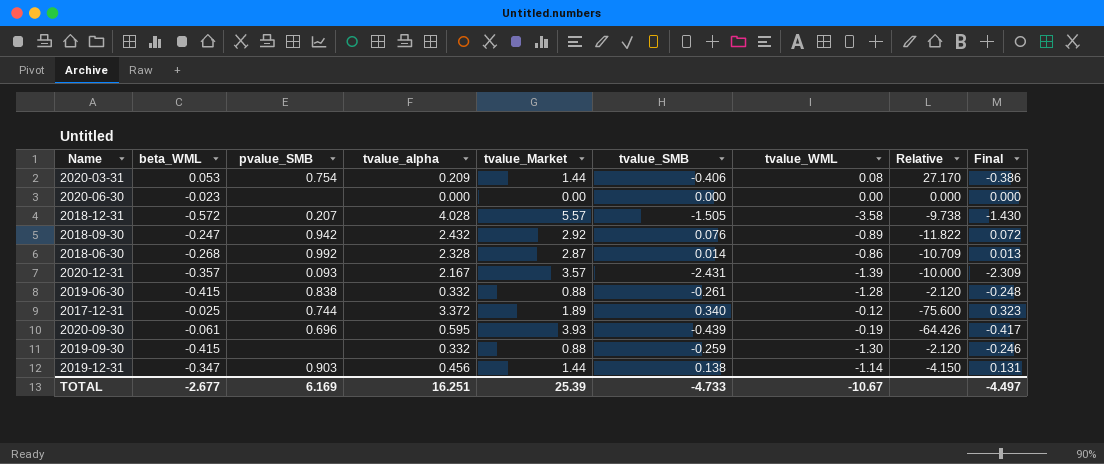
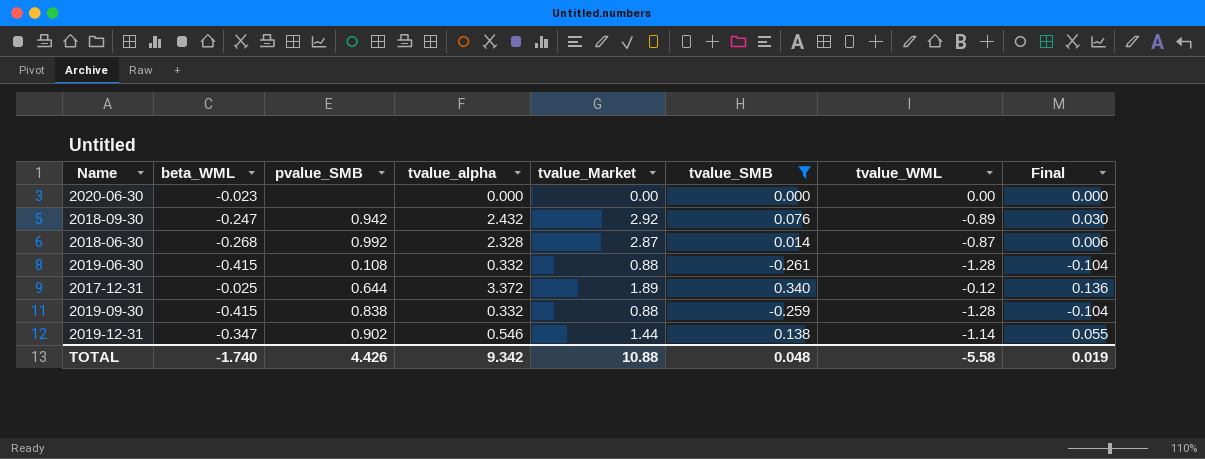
filter: none -> tvalue_SMB >= -0.261
column Relative | formula: [tvalue_Market] / [beta_WML] -> none
column Final | formula: [tvalue_SMB] * 0.95 -> [tvalue_SMB] * 0.4
2018-06-30 | tvalue_WML: -0.86 -> -0.87
2019-06-30 | pvalue_SMB: 0.838 -> 0.108
2017-12-31 | pvalue_SMB: 0.744 -> 0.644
2019-09-30 | pvalue_SMB: none -> 0.838
2019-09-30 | tvalue_WML: -1.30 -> -1.28
2019-12-31 | pvalue_SMB: 0.903 -> 0.902
2019-12-31 | tvalue_alpha: 0.456 -> 0.546
TOTAL | beta_WML: -2.677 -> -1.740
TOTAL | pvalue_SMB: 6.169 -> 4.426
TOTAL | tvalue_alpha: 16.251 -> 9.342
TOTAL | tvalue_Market: 25.39 -> 10.88
TOTAL | tvalue_SMB: -4.733 -> 0.048
TOTAL | tvalue_WML: -10.67 -> -5.58
TOTAL | Final: -4.497 -> 0.019

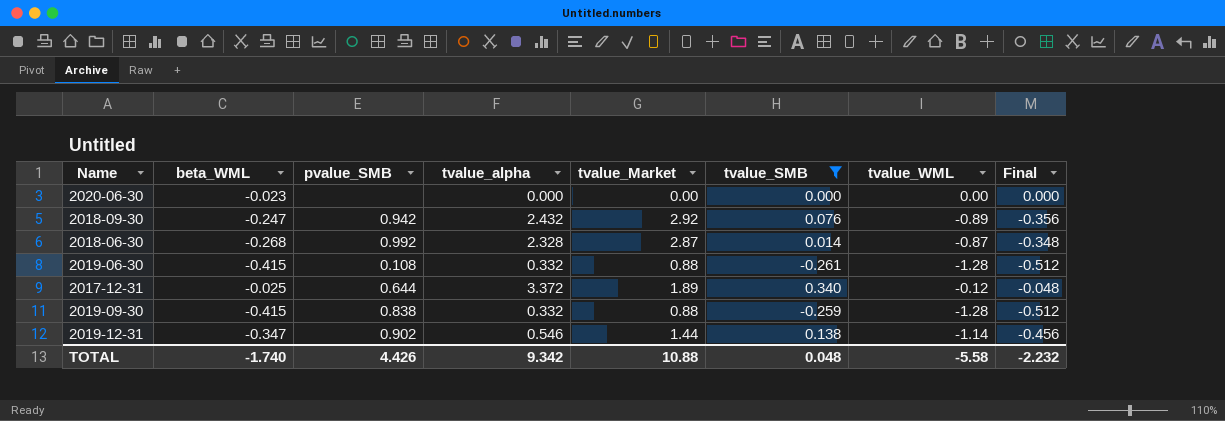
column Final | formula: [tvalue_SMB] * 0.4 -> [tvalue_WML] * 0.4
TOTAL | Final: 0.019 -> -2.232

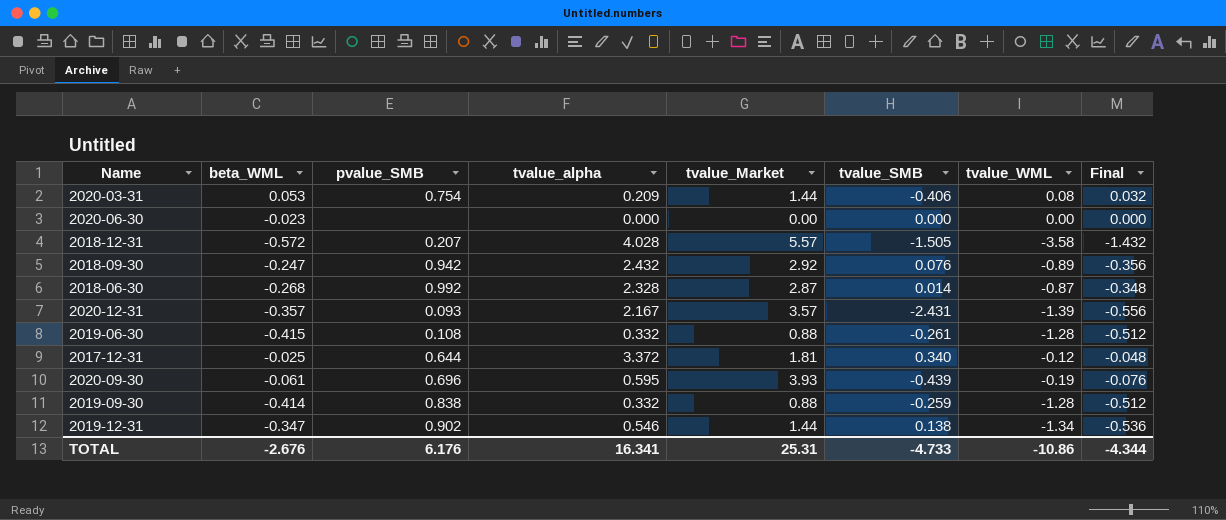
filter: tvalue_SMB >= -0.261 -> none
2017-12-31 | tvalue_Market: 1.89 -> 1.81
2019-09-30 | beta_WML: -0.415 -> -0.414
2019-12-31 | tvalue_WML: -1.14 -> -1.34
2019-12-31 | Final: -0.456 -> -0.536
TOTAL | beta_WML: -1.740 -> -2.676
TOTAL | pvalue_SMB: 4.426 -> 6.176
TOTAL | tvalue_alpha: 9.342 -> 16.341
TOTAL | tvalue_Market: 10.88 -> 25.31
TOTAL | tvalue_SMB: 0.048 -> -4.733
TOTAL | tvalue_WML: -5.58 -> -10.86
TOTAL | Final: -2.232 -> -4.344

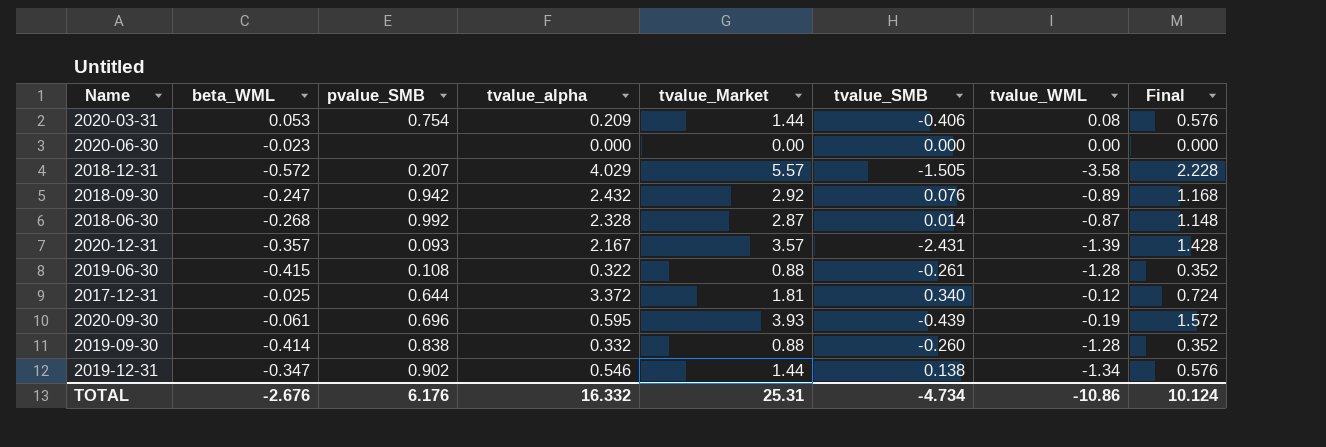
column Final | formula: [tvalue_WML] * 0.4 -> [tvalue_Market] * 0.4
2018-12-31 | tvalue_alpha: 4.028 -> 4.029
2019-06-30 | tvalue_alpha: 0.332 -> 0.322
2019-09-30 | tvalue_SMB: -0.259 -> -0.260
TOTAL | tvalue_alpha: 16.341 -> 16.332
TOTAL | tvalue_SMB: -4.733 -> -4.734
TOTAL | Final: -4.344 -> 10.124

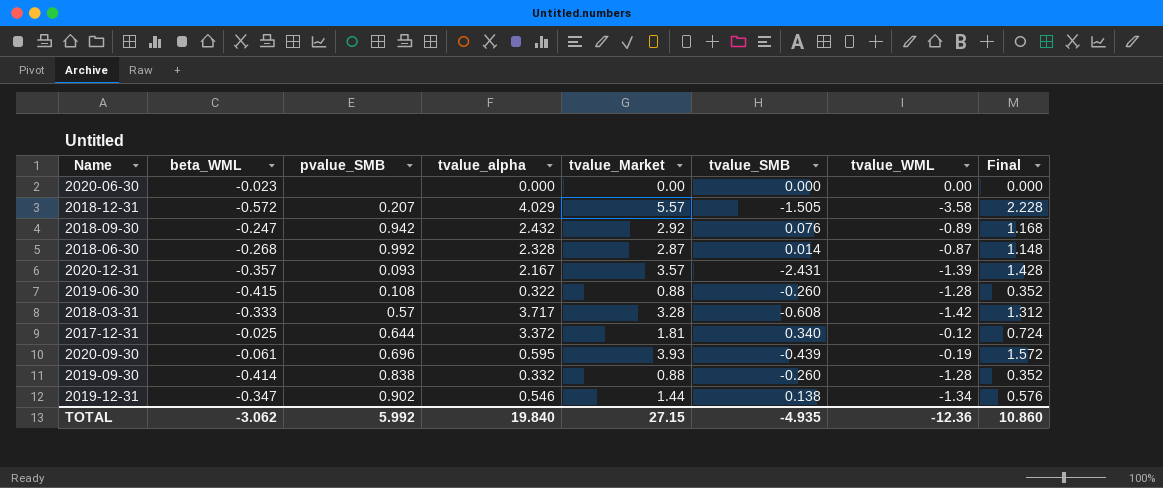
row 2020-03-31: 0.053 | 0.754 | 0.209 | 1.44 | -0.406 | 0.08 | 0.576 -> none
2019-06-30 | tvalue_SMB: -0.261 -> -0.260
row 2018-03-31: none -> -0.333 | 0.57 | 3.717 | 3.28 | -0.608 | -1.42 | 1.312
TOTAL | beta_WML: -2.676 -> -3.062
TOTAL | pvalue_SMB: 6.176 -> 5.992
TOTAL | tvalue_alpha: 16.332 -> 19.840
TOTAL | tvalue_Market: 25.31 -> 27.15
TOTAL | tvalue_SMB: -4.734 -> -4.935
TOTAL | tvalue_WML: -10.86 -> -12.36
TOTAL | Final: 10.124 -> 10.860

